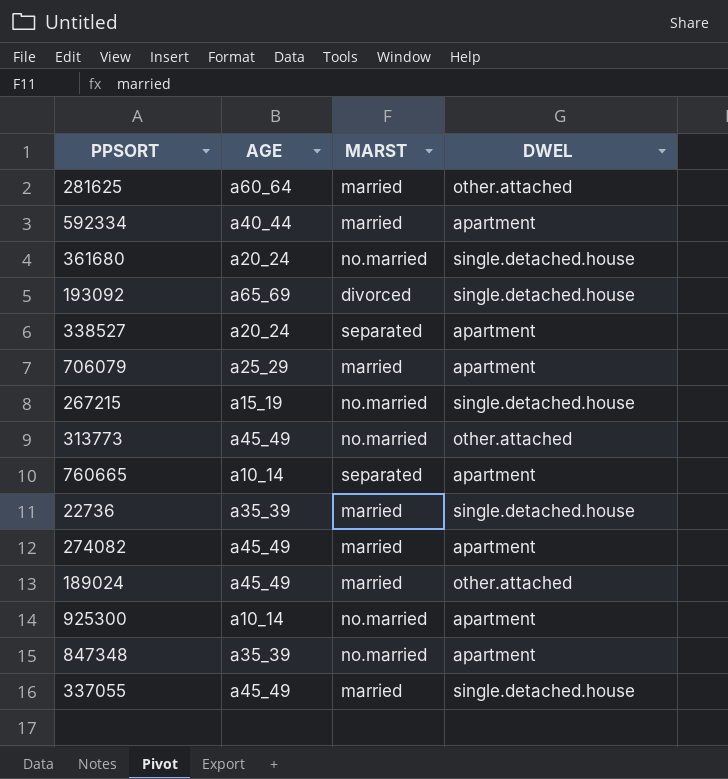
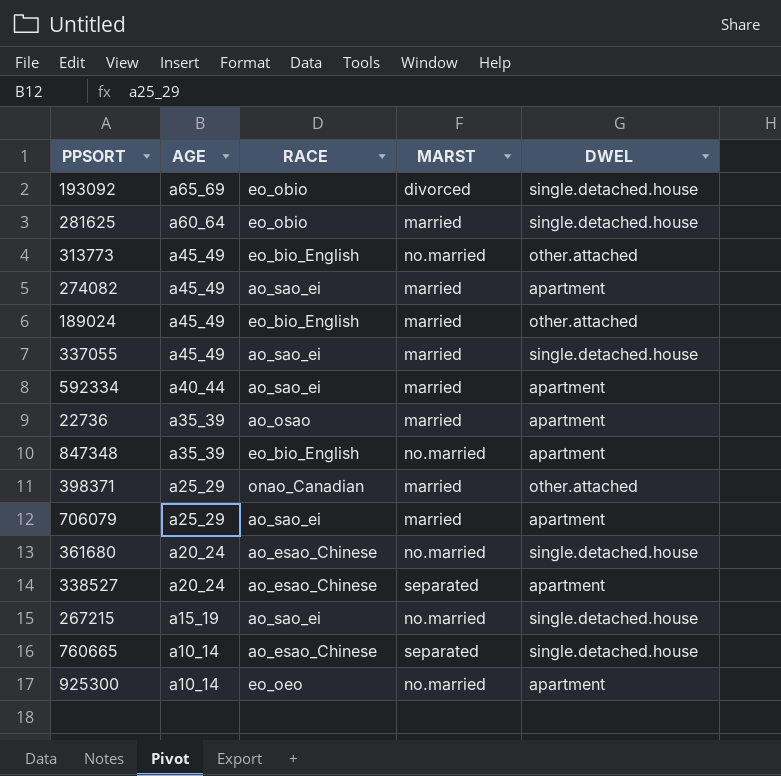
row order: none -> AGE descending
column RACE | position: none -> 3
281625 | DWEL: other.attached -> single.detached.house
22736 | DWEL: single.detached.house -> apartment
row 398371: none -> a25_29 | onao_Canadian | married | other.attached
760665 | DWEL: apartment -> single.detached.house

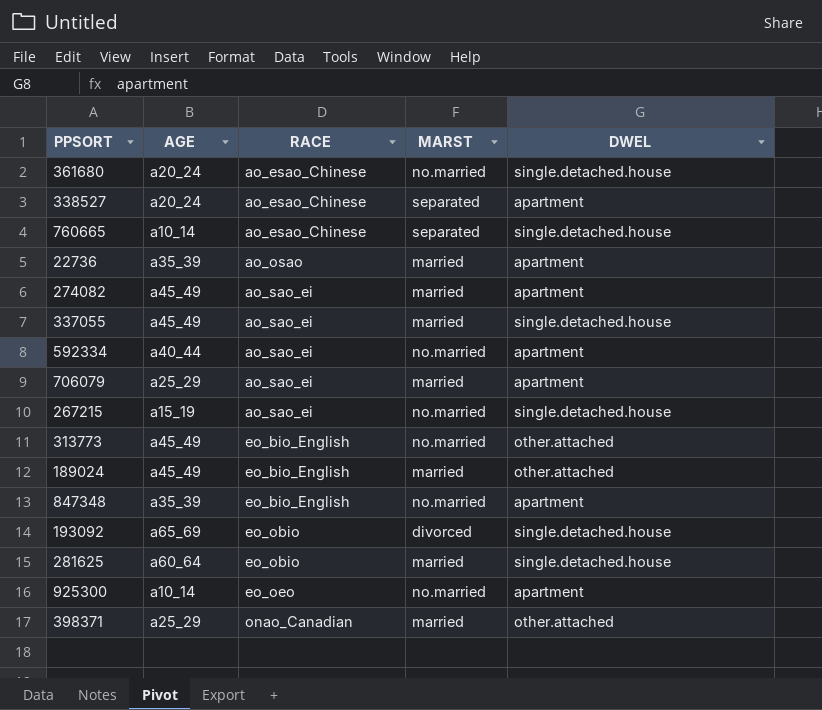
row order: AGE descending -> RACE ascending
592334 | MARST: married -> no.married

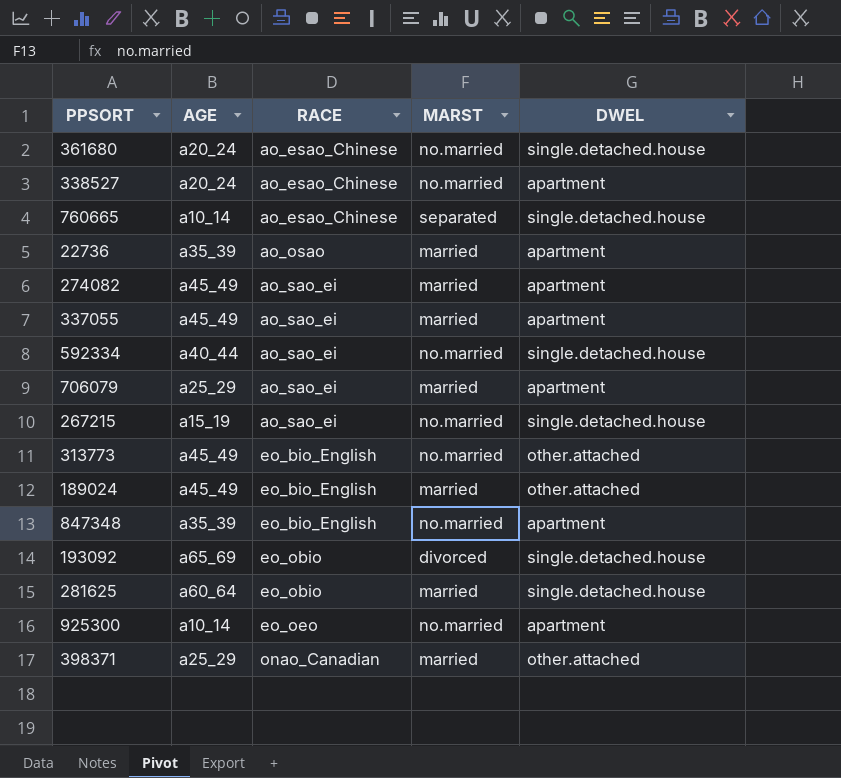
338527 | MARST: separated -> no.married
337055 | DWEL: single.detached.house -> apartment
592334 | DWEL: apartment -> single.detached.house

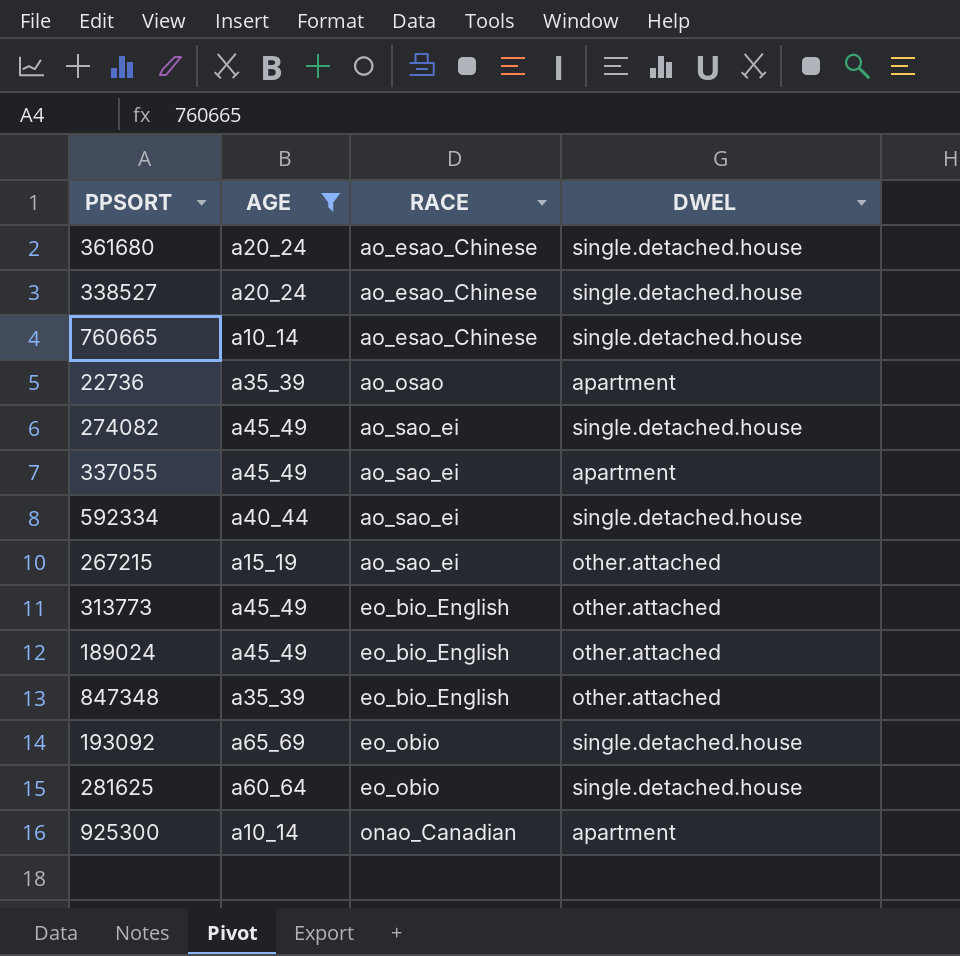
filter: none -> AGE != a25_29
column MARST | position: 4 -> none
338527 | DWEL: apartment -> single.detached.house
274082 | DWEL: apartment -> single.detached.house
267215 | DWEL: single.detached.house -> other.attached
847348 | DWEL: apartment -> other.attached
925300 | RACE: eo_oeo -> onao_Canadian

